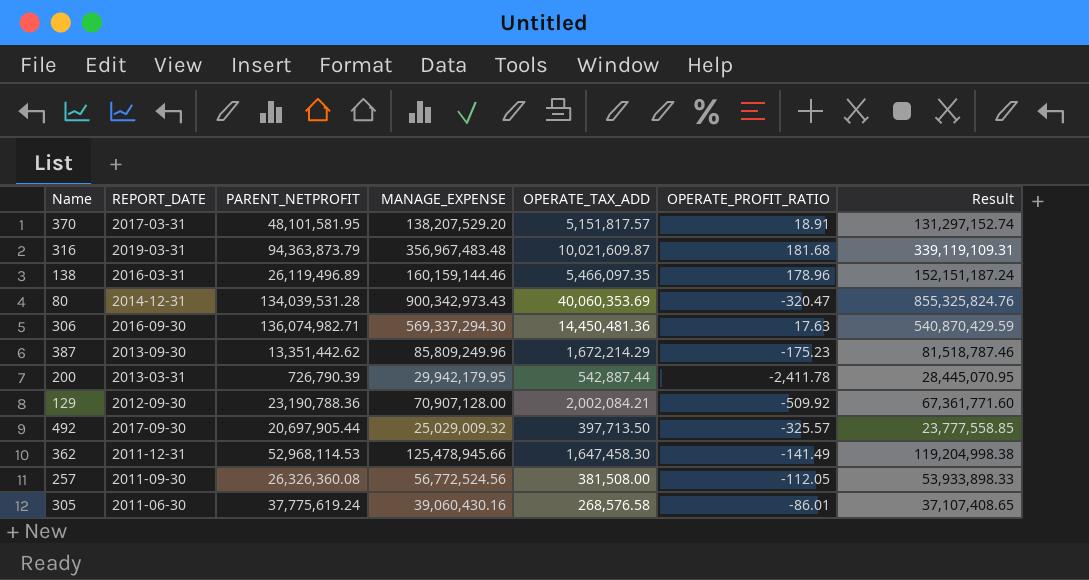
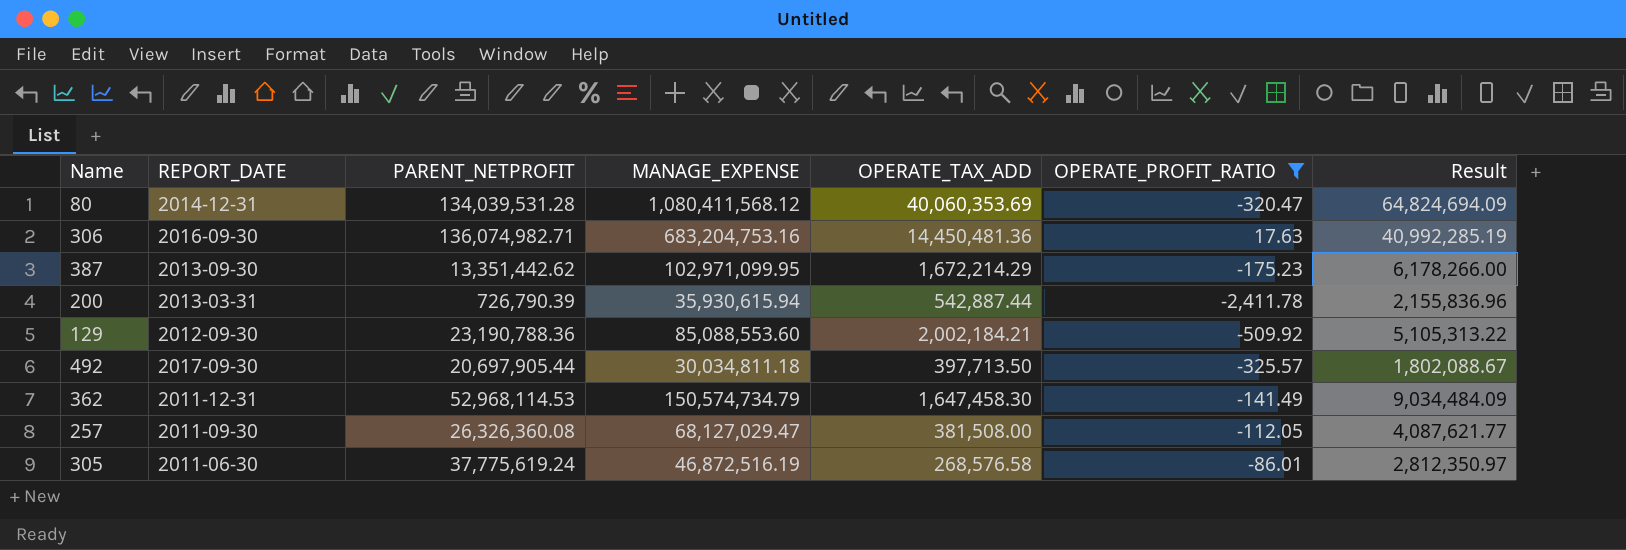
filter: none -> OPERATE_PROFIT_RATIO <= 17.63
column Result | formula: [MANAGE_EXPENSE] * 0.95 -> [MANAGE_EXPENSE] * 0.06
80 | MANAGE_EXPENSE: 900,342,973.43 -> 1,080,411,568.12
306 | MANAGE_EXPENSE: 569,337,294.30 -> 683,204,753.16
387 | MANAGE_EXPENSE: 85,809,249.96 -> 102,971,099.95
200 | MANAGE_EXPENSE: 29,942,179.95 -> 35,930,615.94
129 | MANAGE_EXPENSE: 70,907,128.00 -> 85,088,553.60
129 | OPERATE_TAX_ADD: 2,002,084.21 -> 2,002,184.21
492 | MANAGE_EXPENSE: 25,029,009.32 -> 30,034,811.18
362 | MANAGE_EXPENSE: 125,478,945.66 -> 150,574,734.79
257 | MANAGE_EXPENSE: 56,772,524.56 -> 68,127,029.47
305 | MANAGE_EXPENSE: 39,060,430.16 -> 46,872,516.19

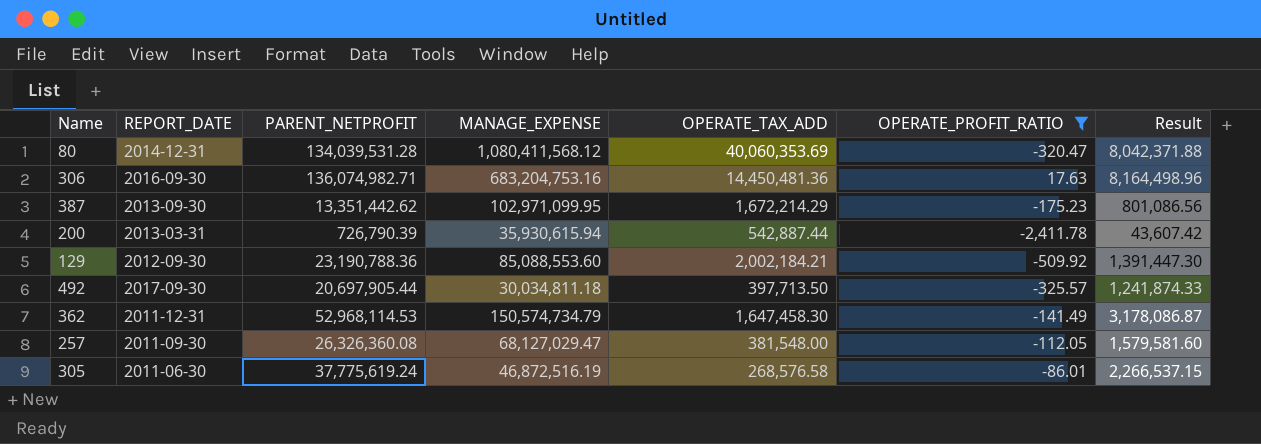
column Result | formula: [MANAGE_EXPENSE] * 0.06 -> [PARENT_NETPROFIT] * 0.06
257 | OPERATE_TAX_ADD: 381,508.00 -> 381,548.00

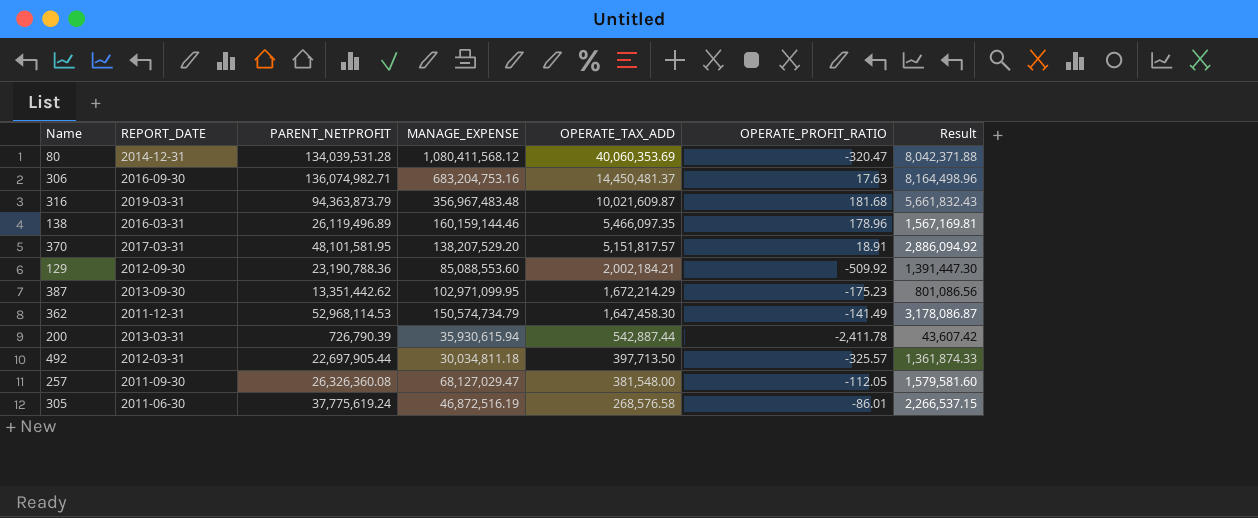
filter: OPERATE_PROFIT_RATIO <= 17.63 -> none
row order: none -> OPERATE_TAX_ADD descending
306 | OPERATE_TAX_ADD: 14,450,481.36 -> 14,450,481.37
492 | REPORT_DATE: 2017-09-30 -> 2012-03-31
492 | PARENT_NETPROFIT: 20,697,905.44 -> 22,697,905.44
492 | Result: 1,241,874.33 -> 1,361,874.33

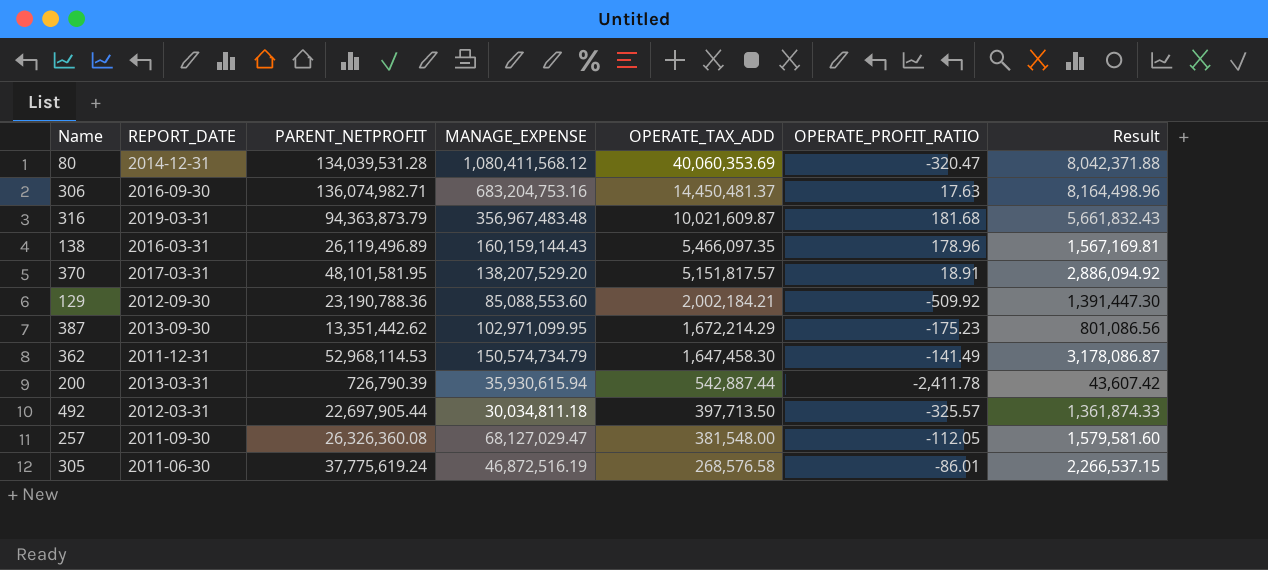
138 | MANAGE_EXPENSE: 160,159,144.46 -> 160,159,144.43

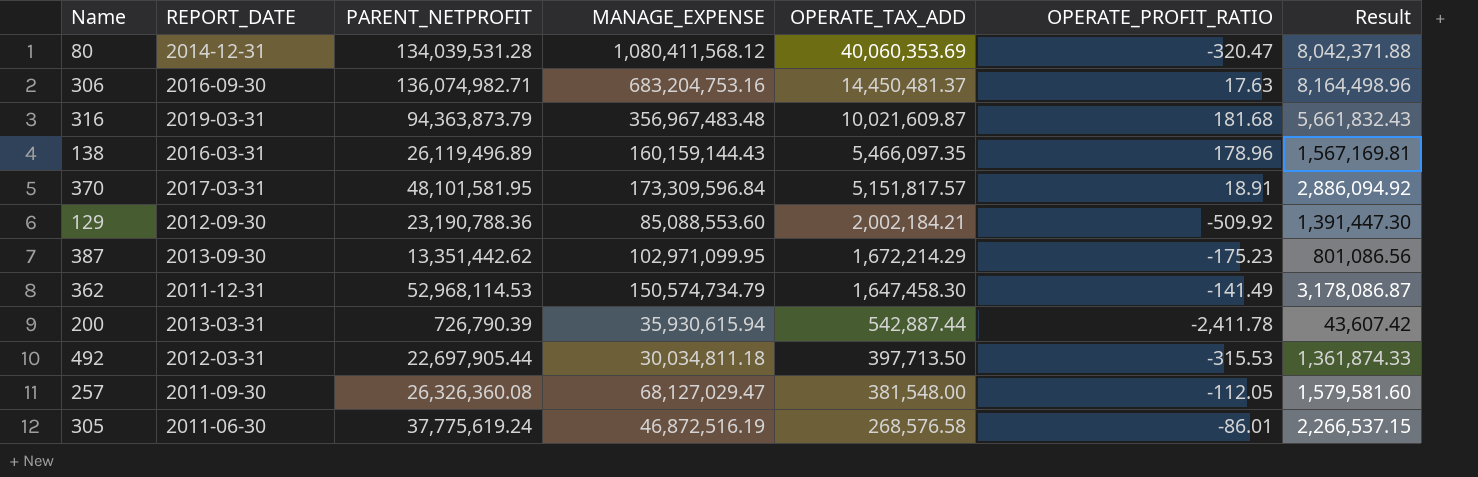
370 | MANAGE_EXPENSE: 138,207,529.20 -> 173,309,596.84
492 | OPERATE_PROFIT_RATIO: -325.57 -> -315.53

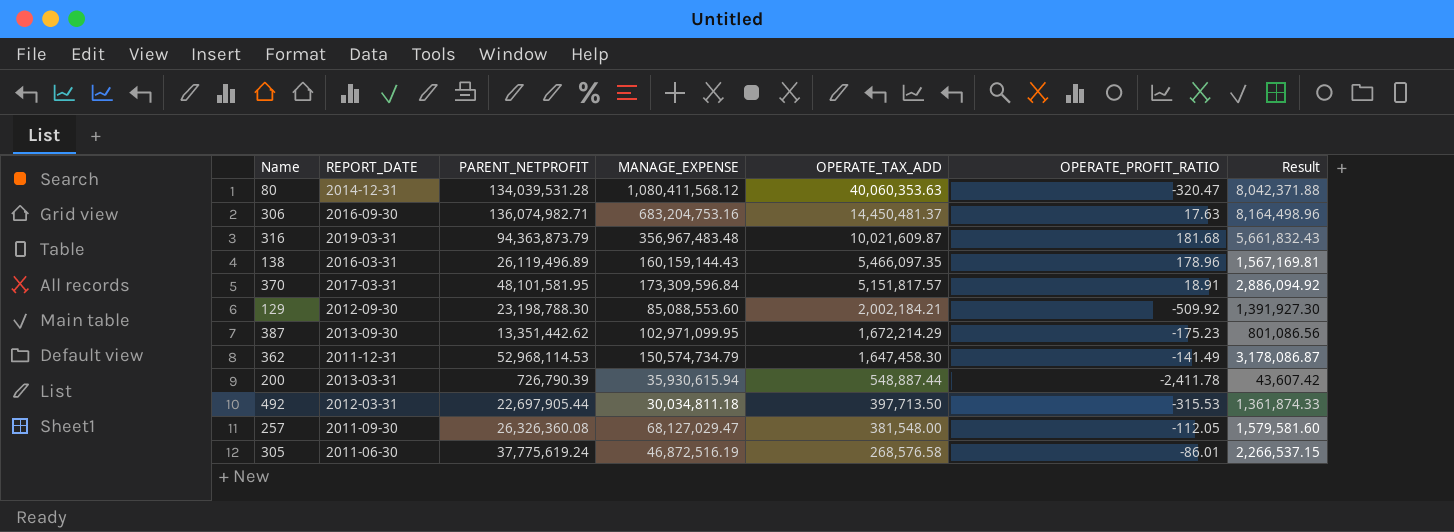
80 | OPERATE_TAX_ADD: 40,060,353.69 -> 40,060,353.63
129 | PARENT_NETPROFIT: 23,190,788.36 -> 23,198,788.30
129 | Result: 1,391,447.30 -> 1,391,927.30
200 | OPERATE_TAX_ADD: 542,887.44 -> 548,887.44

